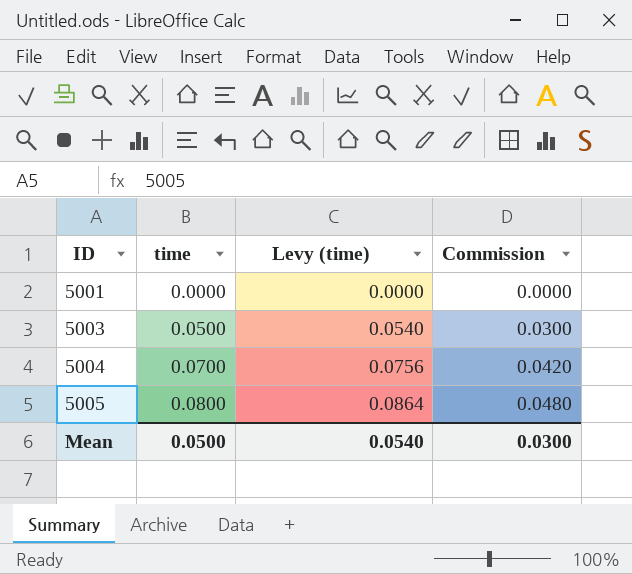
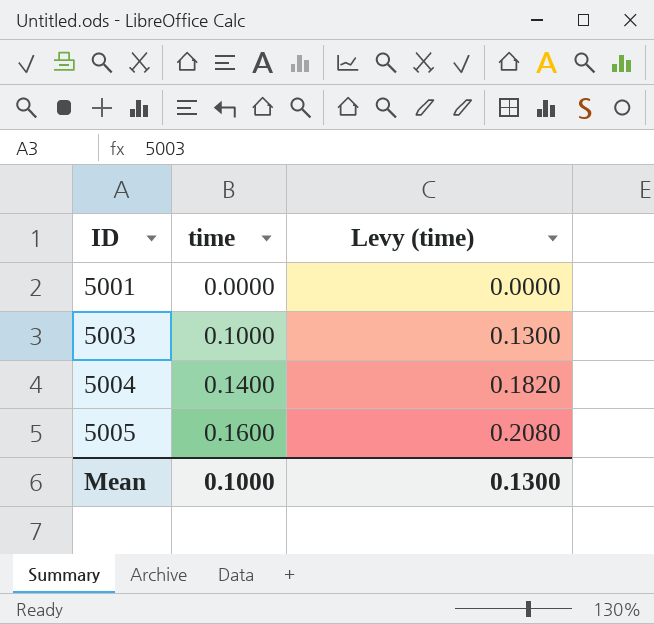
column Commission | formula: [time] * 0.6 -> none
column Levy (time) | formula: [time] * 1.08 -> [time] * 1.3
5003 | time: 0.0500 -> 0.1000
5004 | time: 0.0700 -> 0.1400
5005 | time: 0.0800 -> 0.1600
Mean | time: 0.0500 -> 0.1000
Mean | Levy (time): 0.0540 -> 0.1300

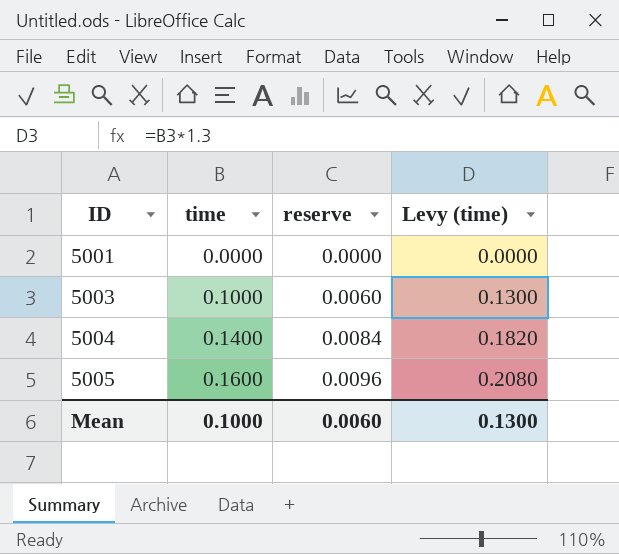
column reserve | formula: none -> [time] * 0.06

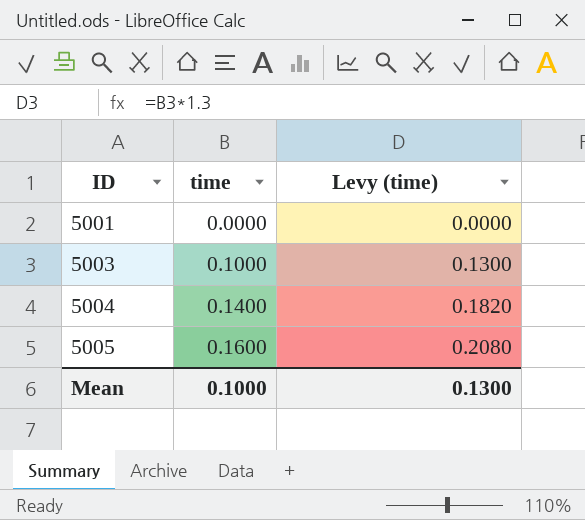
column reserve | formula: [time] * 0.06 -> none

